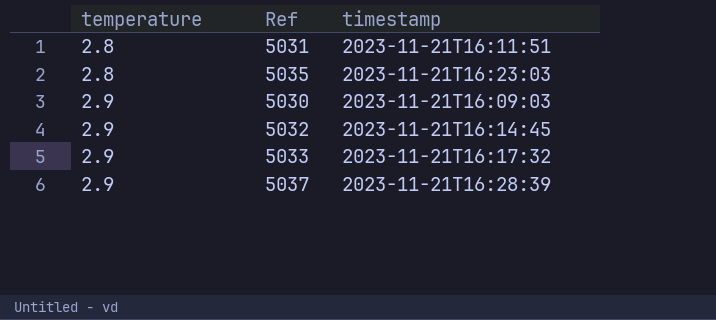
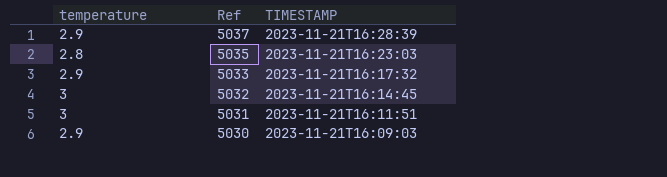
row order: temperature ascending -> Ref descending
column name: timestamp -> TIMESTAMP
5032 | temperature: 2.9 -> 3
5031 | temperature: 2.8 -> 3

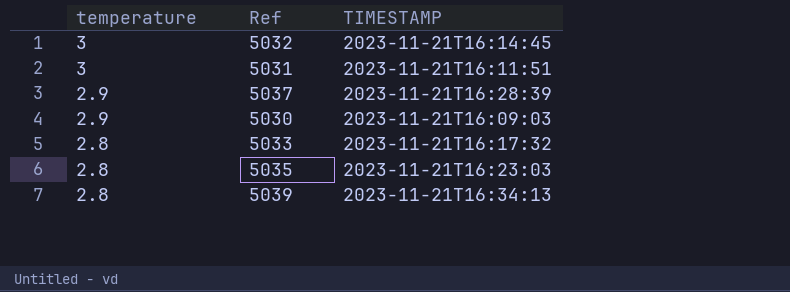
row order: Ref descending -> temperature descending
5033 | temperature: 2.9 -> 2.8
row 5039: none -> 2.8 | 2023-11-21T16:34:13

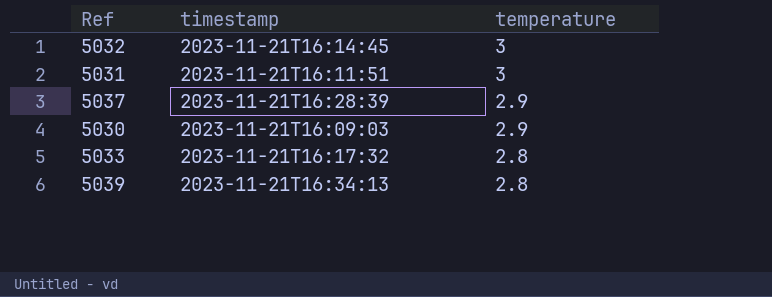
column name: TIMESTAMP -> timestamp
column temperature | position: 1 -> 3
row 5035: 2.8 | 2023-11-21T16:23:03 -> none

